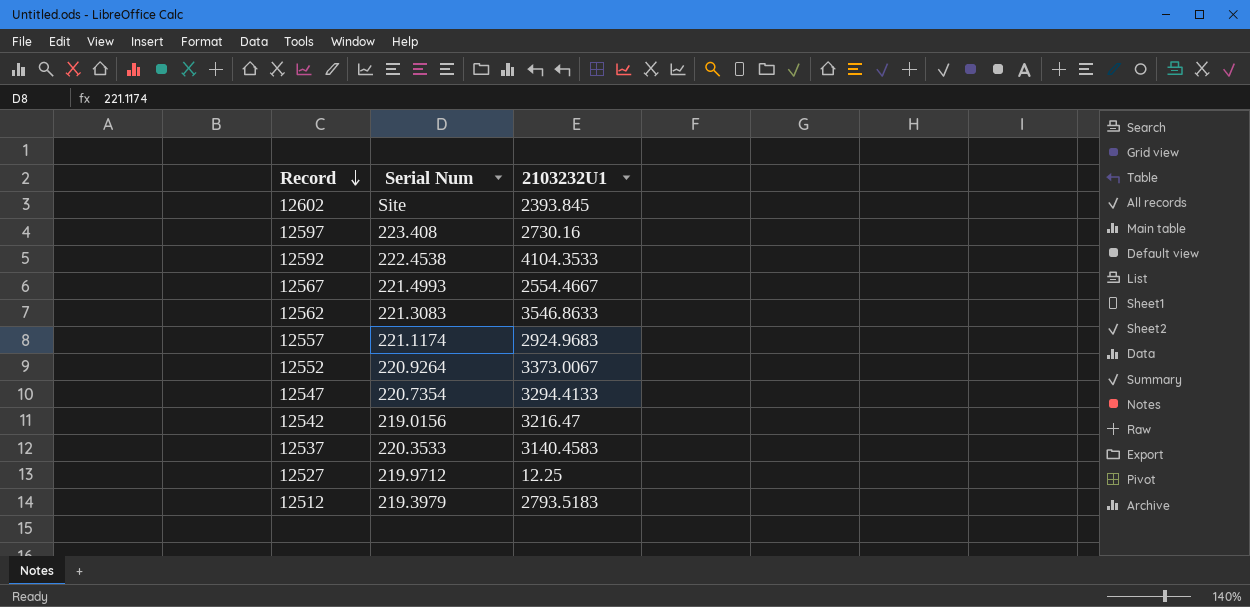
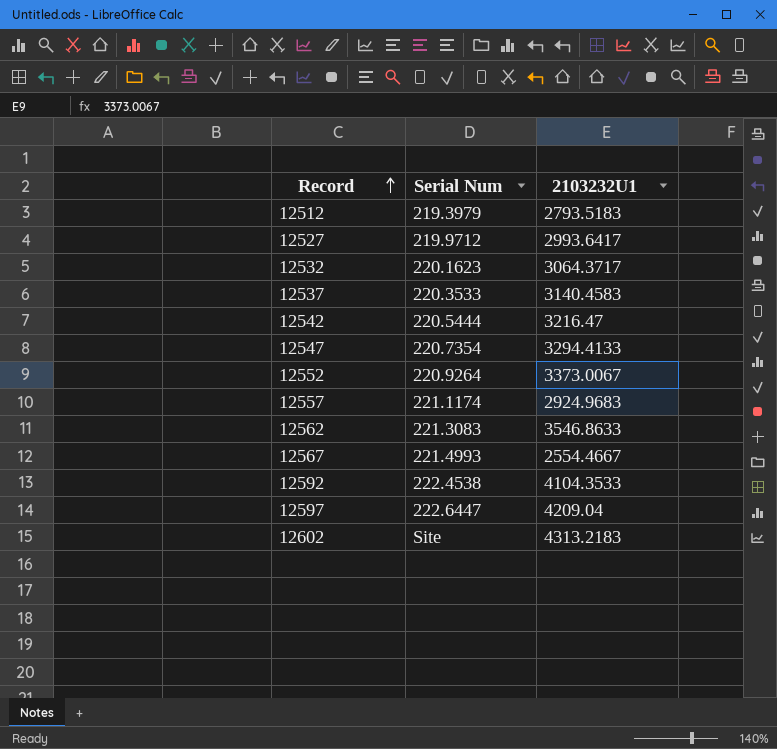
row order: Record descending -> Record ascending
12527 | 2103232U1: 12.25 -> 2993.6417
row 12532: none -> 220.1623 | 3064.3717
12542 | Serial Num: 219.0156 -> 220.5444
12597 | Serial Num: 223.408 -> 222.6447
12597 | 2103232U1: 2730.16 -> 4209.04
12602 | 2103232U1: 2393.845 -> 4313.2183

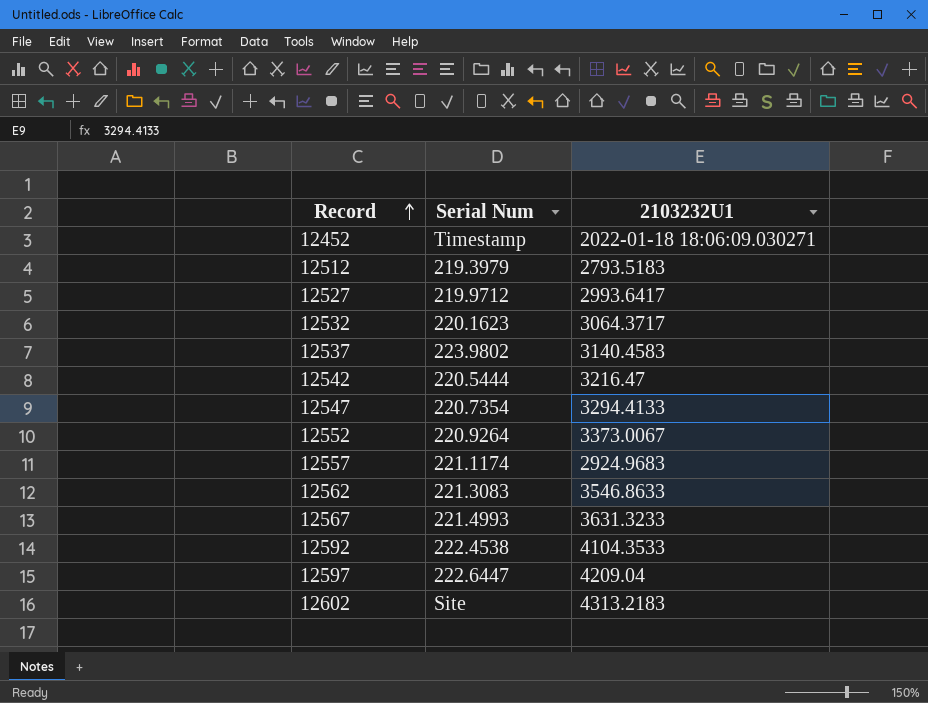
row 12452: none -> Timestamp | 2022-01-18 18:06:09.030271
12537 | Serial Num: 220.3533 -> 223.9802
12567 | 2103232U1: 2554.4667 -> 3631.3233

